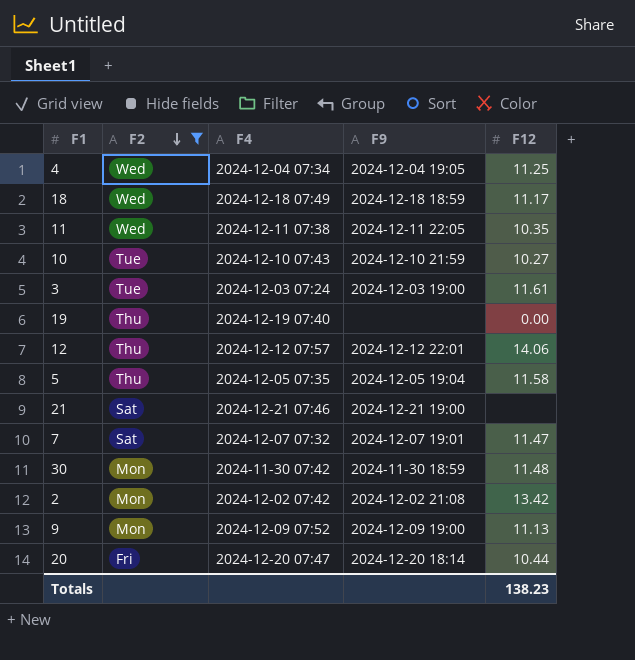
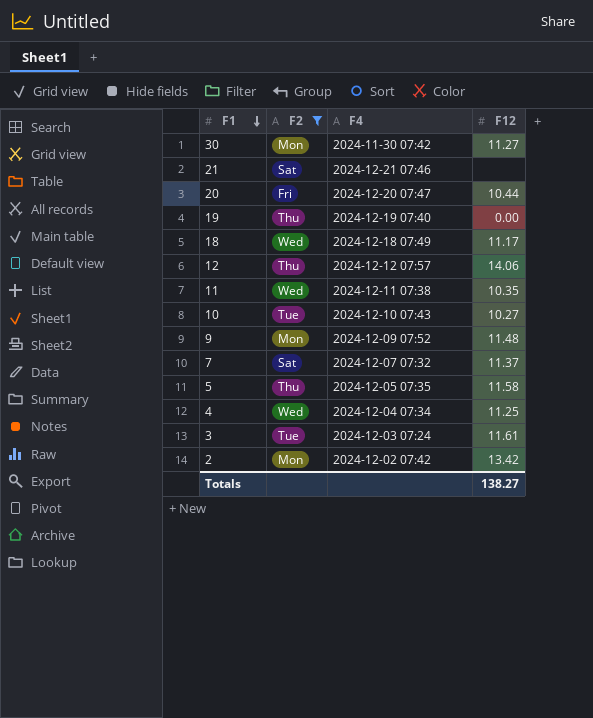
row order: F2 descending -> F1 descending
column F9 | position: 4 -> none
30 | F12: 11.48 -> 11.27
9 | F12: 11.13 -> 11.48
7 | F12: 11.47 -> 11.37
Totals | F12: 138.23 -> 138.27

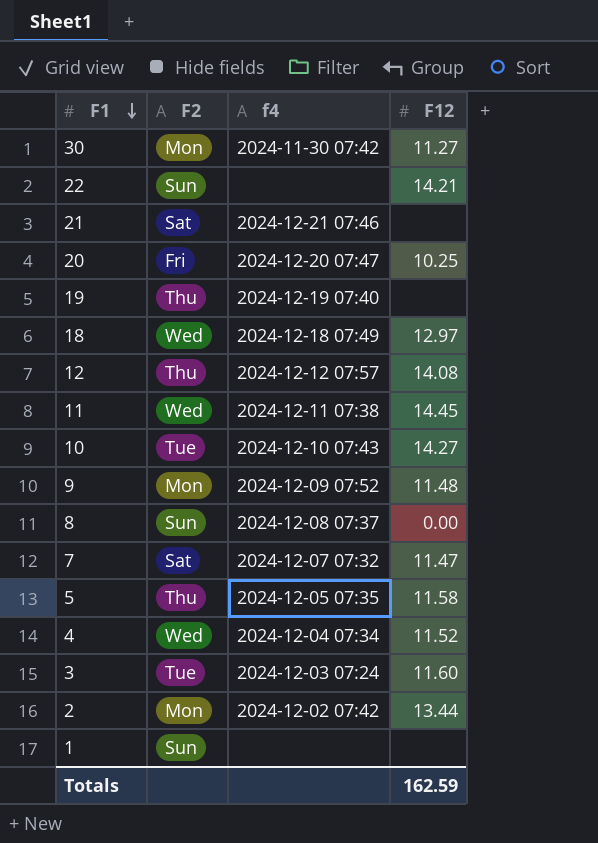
filter: F2 != Sun -> none
column name: F4 -> f4
20 | F12: 10.44 -> 10.25
19 | F12: 0.00 -> none
18 | F12: 11.17 -> 12.97
12 | F12: 14.06 -> 14.08
11 | F12: 10.35 -> 14.45
10 | F12: 10.27 -> 14.27
7 | F12: 11.37 -> 11.47
4 | F12: 11.25 -> 11.52
3 | F12: 11.61 -> 11.60
2 | F12: 13.42 -> 13.44
Totals | F12: 138.27 -> 162.59

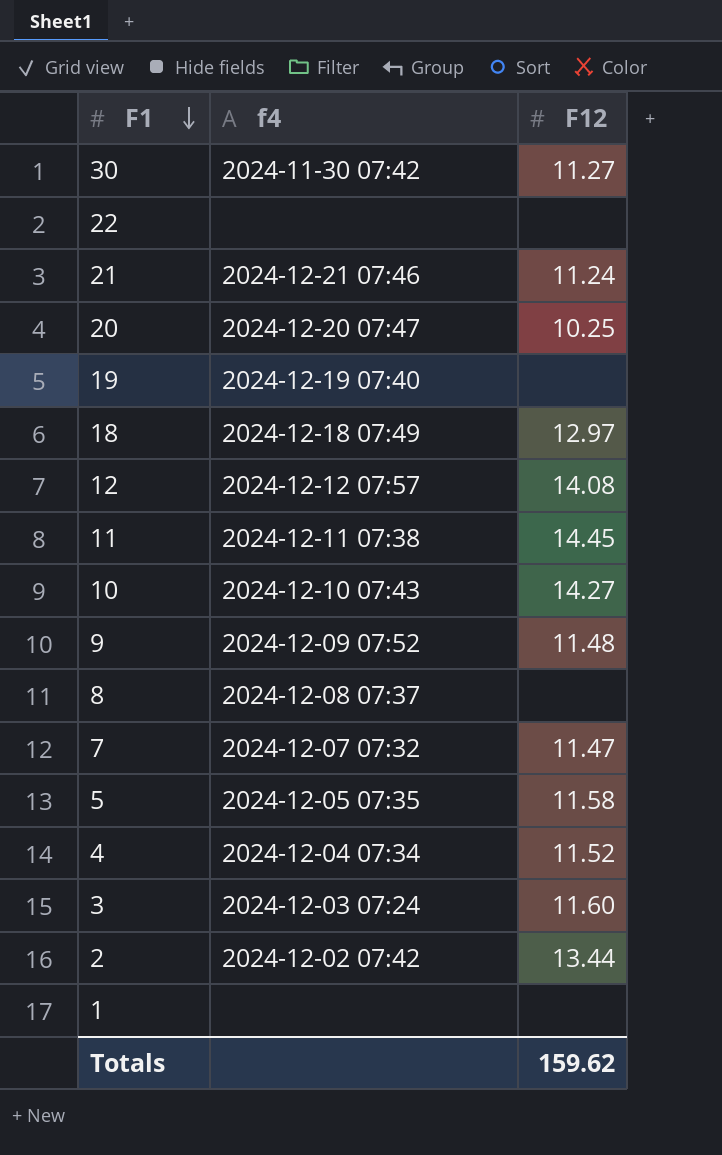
column F2 | position: 2 -> none
22 | F12: 14.21 -> none
21 | F12: none -> 11.24
8 | F12: 0.00 -> none
Totals | F12: 162.59 -> 159.62

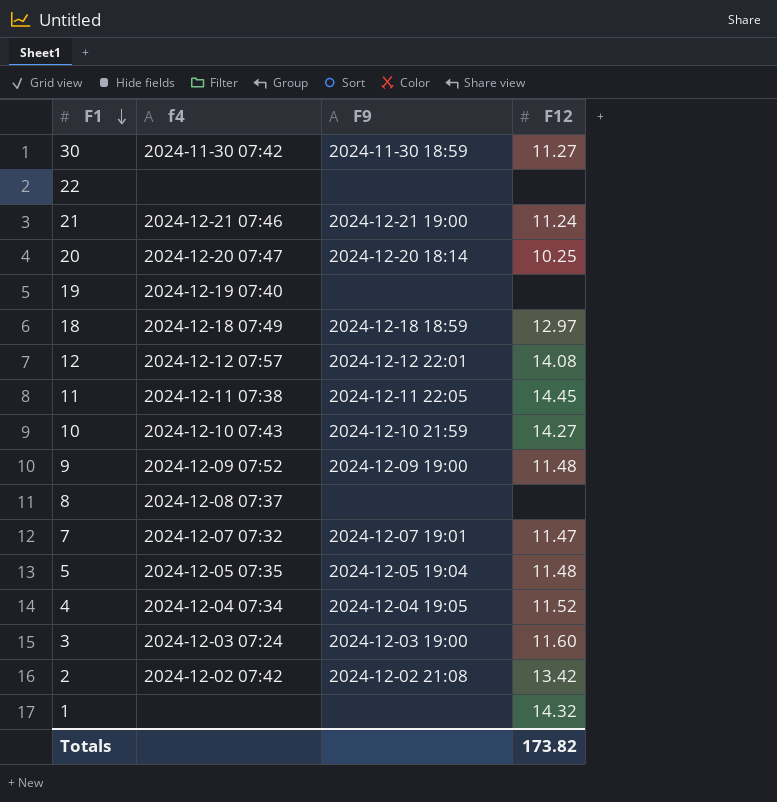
column F9 | position: none -> 3
5 | F12: 11.58 -> 11.48
2 | F12: 13.44 -> 13.42
1 | F12: none -> 14.32
Totals | F12: 159.62 -> 173.82

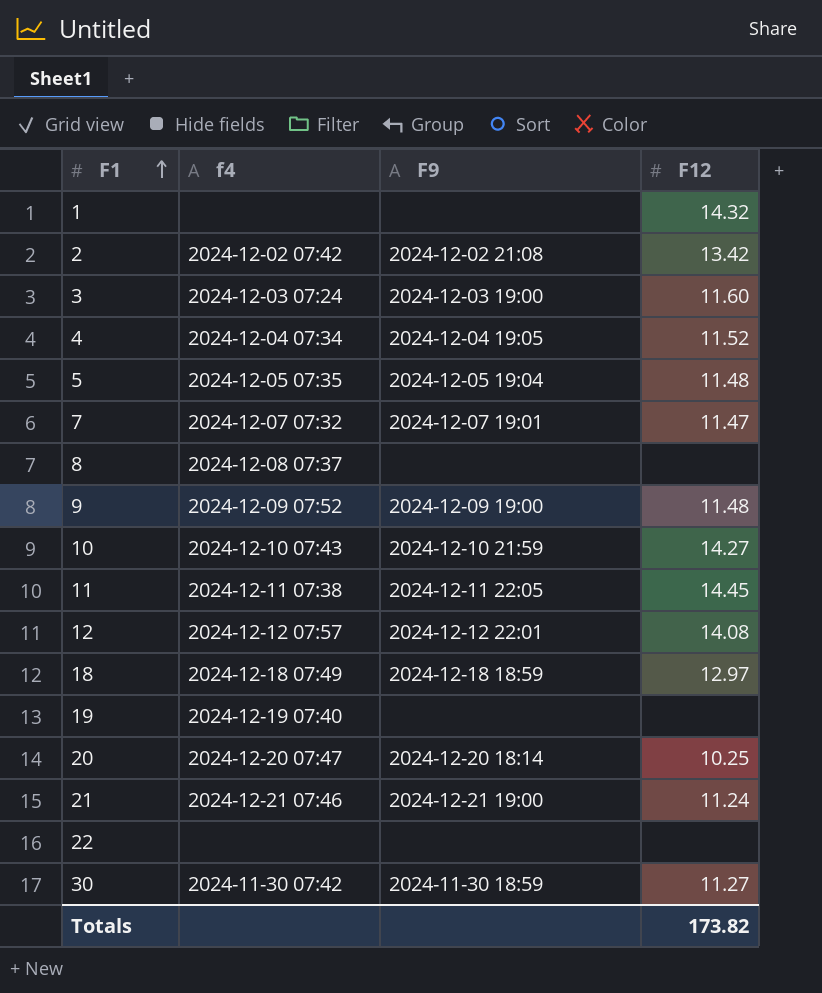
row order: F1 descending -> F1 ascending

